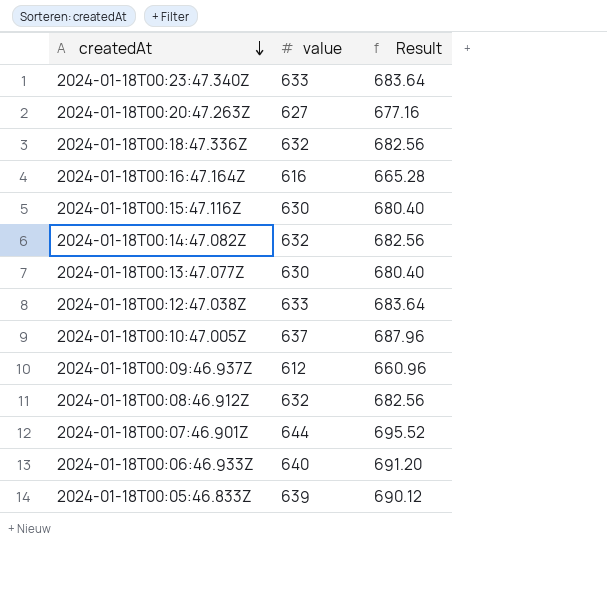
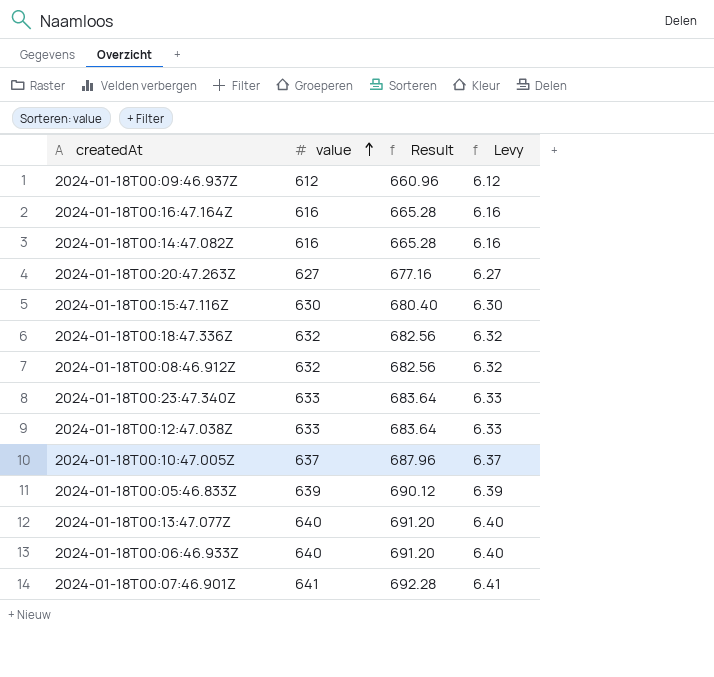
row order: createdAt descending -> value ascending
column Levy | formula: none -> [value] * 0.01
2024-01-18T00:14:47.082Z | value: 632 -> 616
2024-01-18T00:14:47.082Z | Result: 682.56 -> 665.28
2024-01-18T00:13:47.077Z | value: 630 -> 640
2024-01-18T00:13:47.077Z | Result: 680.40 -> 691.20
2024-01-18T00:07:46.901Z | value: 644 -> 641
2024-01-18T00:07:46.901Z | Result: 695.52 -> 692.28

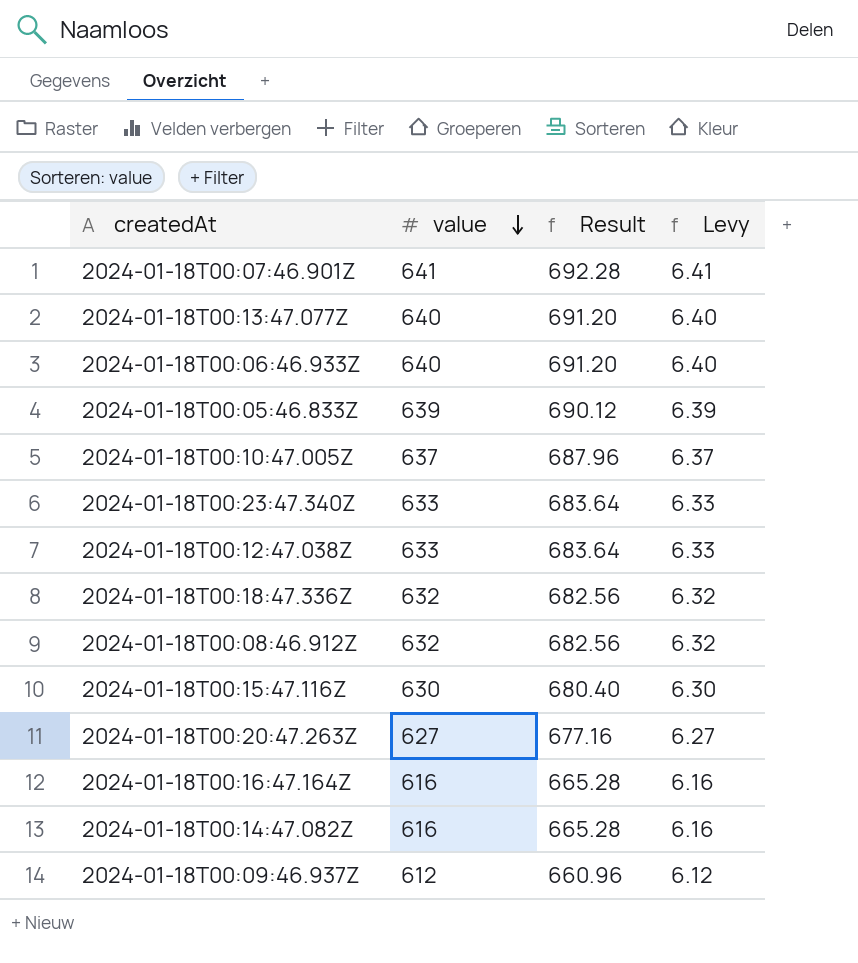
row order: value ascending -> value descending

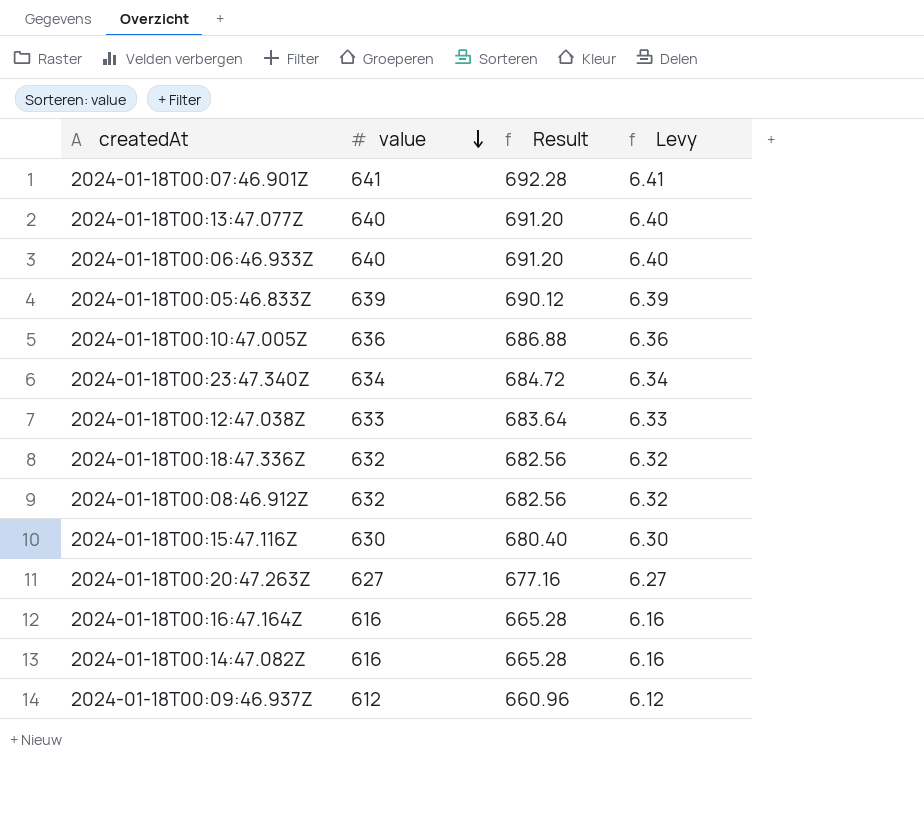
2024-01-18T00:10:47.005Z | value: 637 -> 636
2024-01-18T00:10:47.005Z | Result: 687.96 -> 686.88
2024-01-18T00:10:47.005Z | Levy: 6.37 -> 6.36
2024-01-18T00:23:47.340Z | value: 633 -> 634
2024-01-18T00:23:47.340Z | Result: 683.64 -> 684.72
2024-01-18T00:23:47.340Z | Levy: 6.33 -> 6.34

